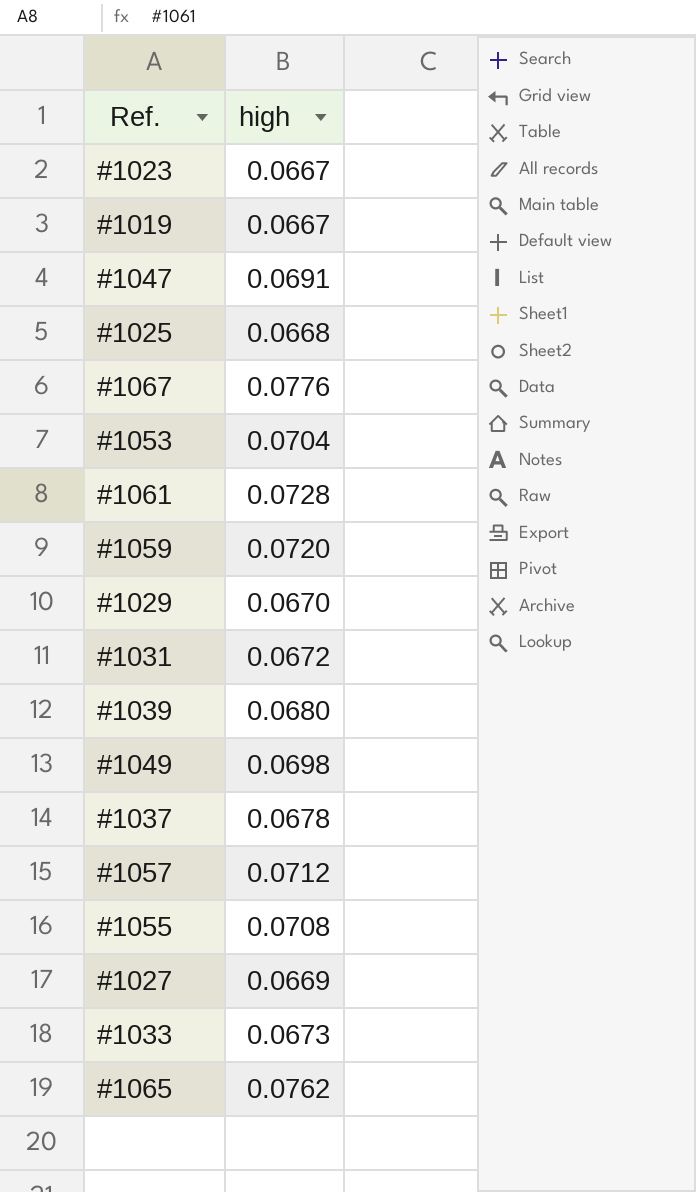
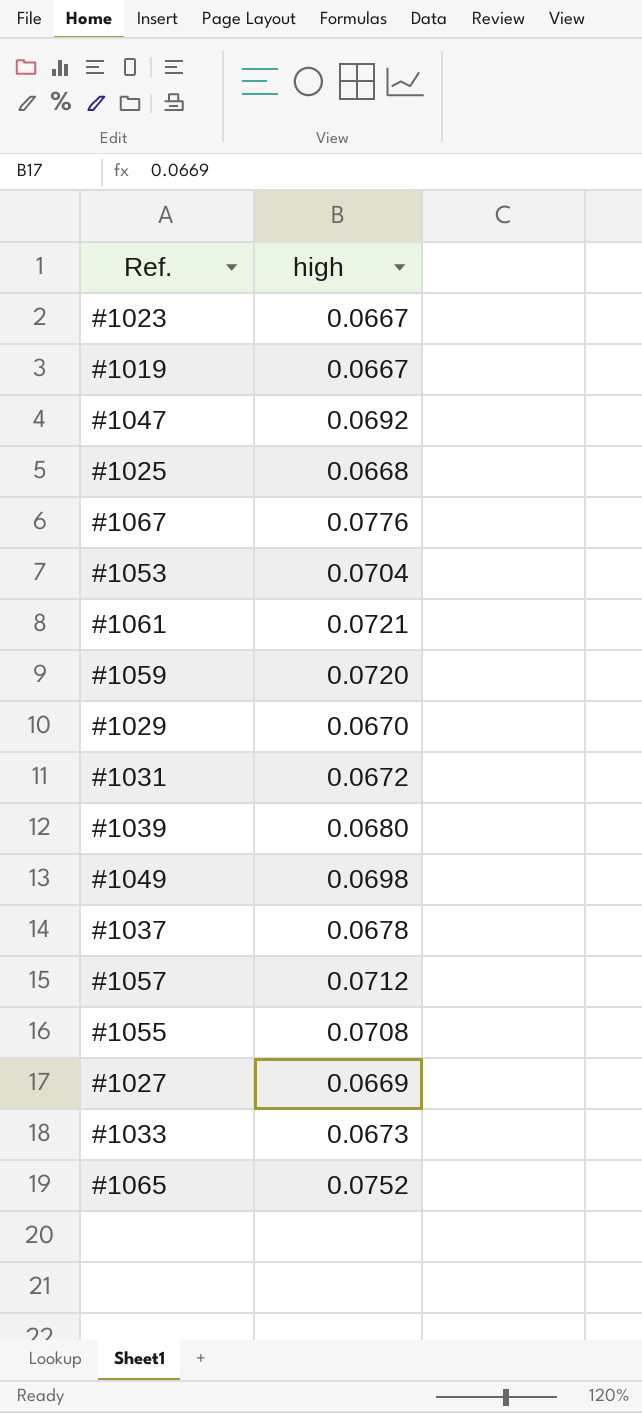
#1047 | high: 0.0691 -> 0.0692
#1061 | high: 0.0728 -> 0.0721
#1065 | high: 0.0762 -> 0.0752

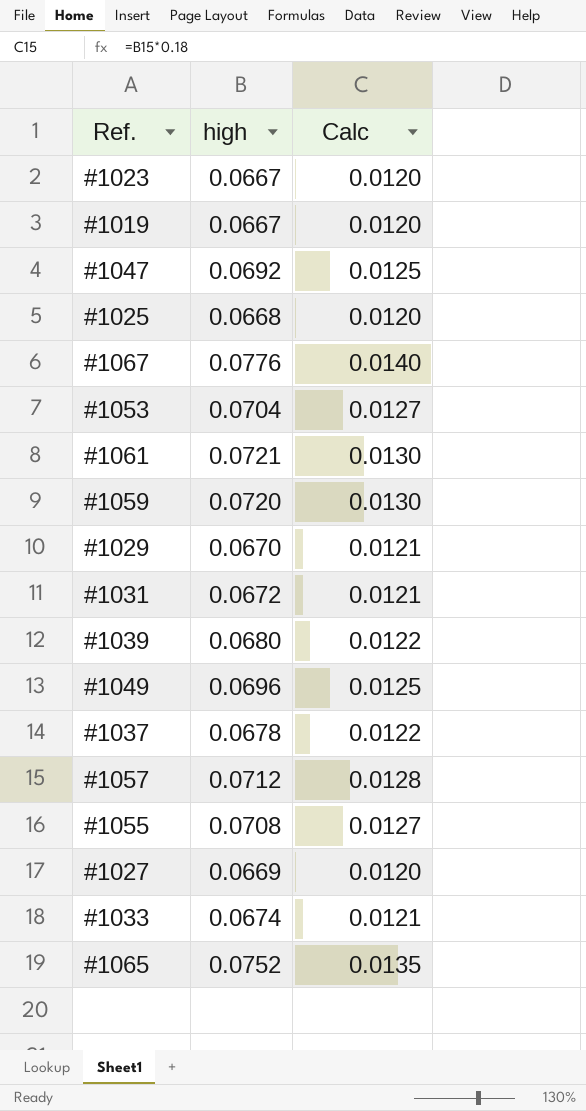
column Calc | formula: none -> [high] * 0.18
#1049 | high: 0.0698 -> 0.0696
#1033 | high: 0.0673 -> 0.0674

